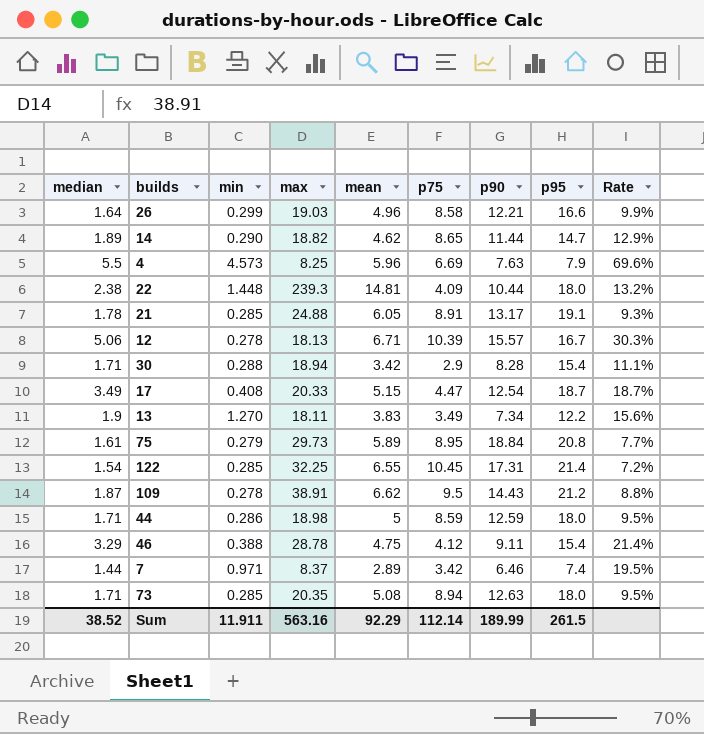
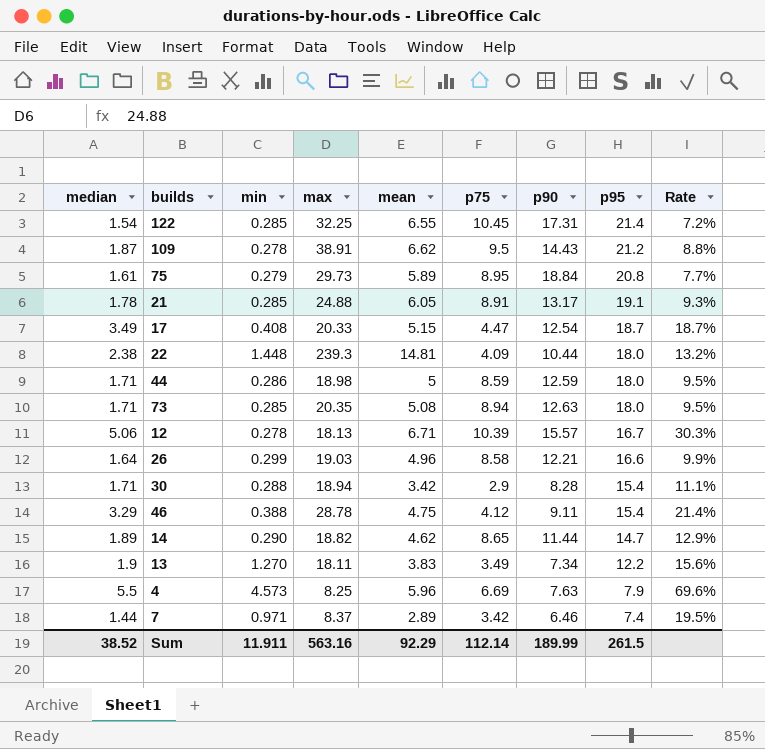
row order: none -> p95 descending

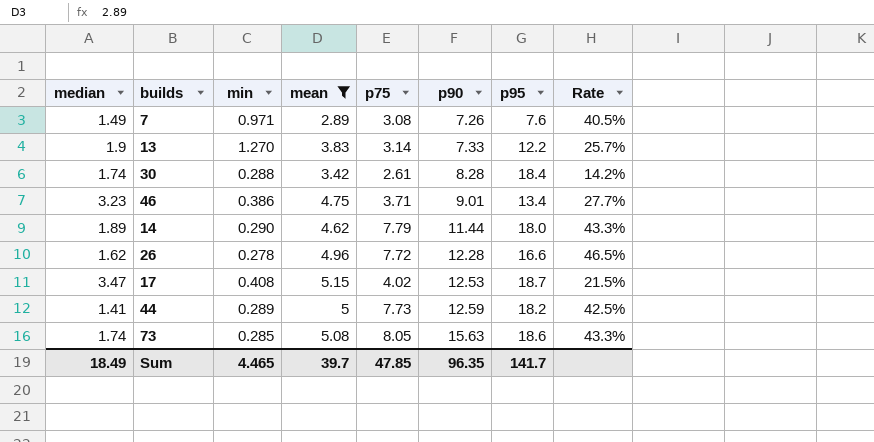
filter: none -> mean <= 5.15
row order: p95 descending -> p90 ascending
column max | position: 4 -> none
column Rate | formula: [median] / [p95] -> [p75] / [p95]
7 | median: 1.44 -> 1.49
7 | p75: 3.42 -> 3.08
7 | p90: 6.46 -> 7.26
7 | p95: 7.4 -> 7.6
13 | p75: 3.49 -> 3.14
13 | p90: 7.34 -> 7.33
30 | median: 1.71 -> 1.74
30 | p75: 2.9 -> 2.61
30 | p95: 15.4 -> 18.4
46 | median: 3.29 -> 3.23
46 | min: 0.388 -> 0.386
46 | p75: 4.12 -> 3.71
46 | p90: 9.11 -> 9.01
46 | p95: 15.4 -> 13.4
14 | p75: 8.65 -> 7.79
14 | p95: 14.7 -> 18.0
26 | median: 1.64 -> 1.62
26 | min: 0.299 -> 0.278
26 | p75: 8.58 -> 7.72
26 | p90: 12.21 -> 12.28
17 | median: 3.49 -> 3.47
17 | p75: 4.47 -> 4.02
17 | p90: 12.54 -> 12.53
44 | median: 1.71 -> 1.41
44 | min: 0.286 -> 0.289
44 | p75: 8.59 -> 7.73
44 | p95: 18.0 -> 18.2
73 | median: 1.71 -> 1.74
73 | p75: 8.94 -> 8.05
73 | p90: 12.63 -> 15.63
73 | p95: 18.0 -> 18.6
Sum | median: 38.52 -> 18.49
Sum | min: 11.911 -> 4.465
Sum | mean: 92.29 -> 39.7
Sum | p75: 112.14 -> 47.85
Sum | p90: 189.99 -> 96.35
Sum | p95: 261.5 -> 141.7

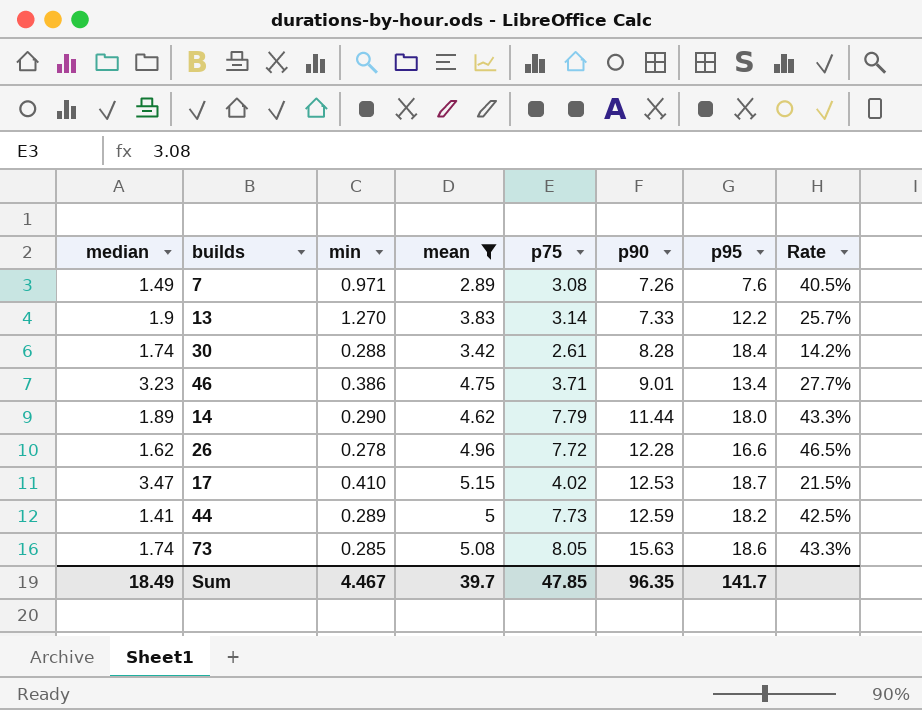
17 | min: 0.408 -> 0.410
Sum | min: 4.465 -> 4.467

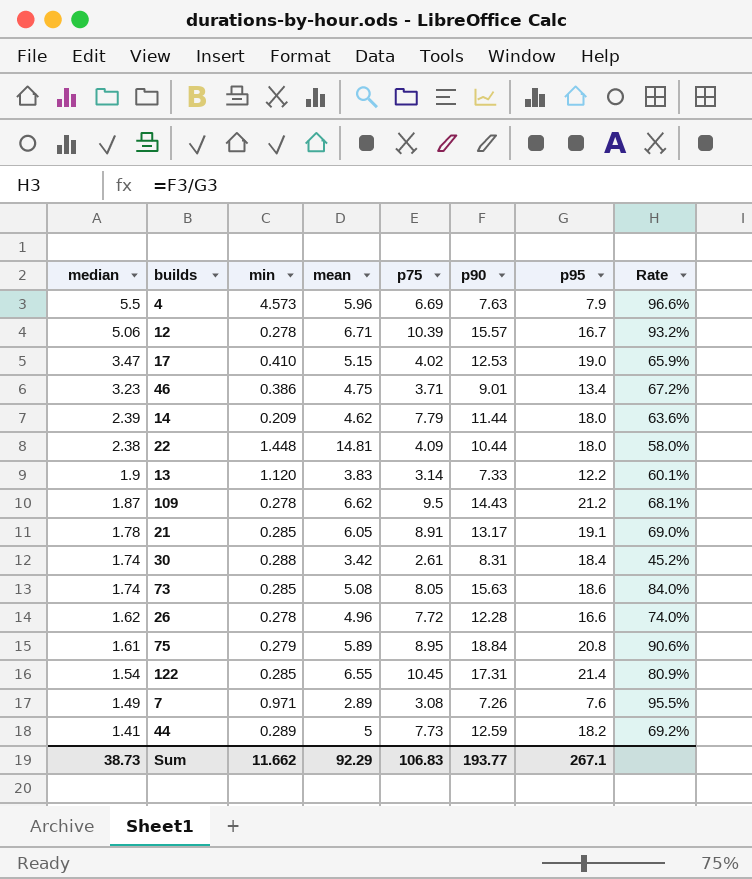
filter: mean <= 5.15 -> none
row order: p90 ascending -> median descending
column Rate | formula: [p75] / [p95] -> [p90] / [p95]
17 | p95: 18.7 -> 19.0
14 | median: 1.89 -> 2.39
14 | min: 0.290 -> 0.209
13 | min: 1.270 -> 1.120
30 | p90: 8.28 -> 8.31
Sum | median: 18.49 -> 38.73
Sum | min: 4.467 -> 11.662
Sum | mean: 39.7 -> 92.29
Sum | p75: 47.85 -> 106.83
Sum | p90: 96.35 -> 193.77
Sum | p95: 141.7 -> 267.1

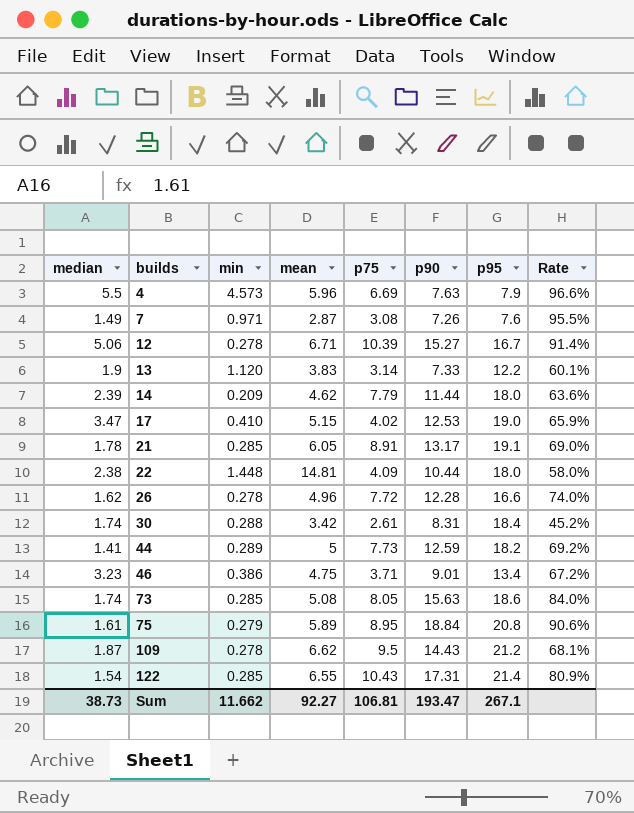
row order: median descending -> builds ascending
7 | mean: 2.89 -> 2.87
12 | p90: 15.57 -> 15.27
12 | Rate: 93.2% -> 91.4%
122 | p75: 10.45 -> 10.43
Sum | mean: 92.29 -> 92.27
Sum | p75: 106.83 -> 106.81
Sum | p90: 193.77 -> 193.47

